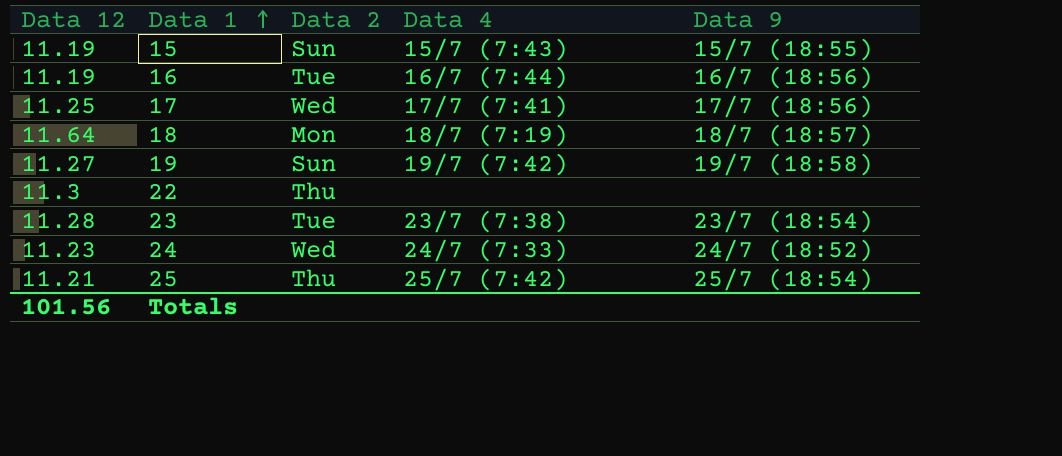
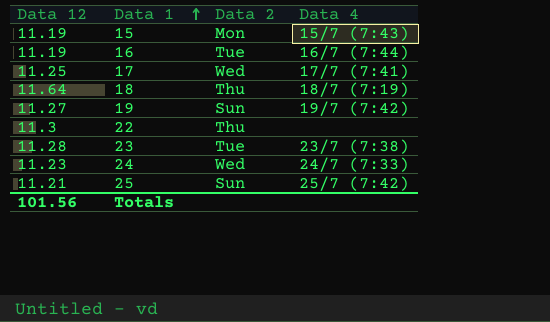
column Data 9 | position: 5 -> none
15 | Data 2: Sun -> Mon
18 | Data 2: Mon -> Thu
25 | Data 2: Thu -> Sun

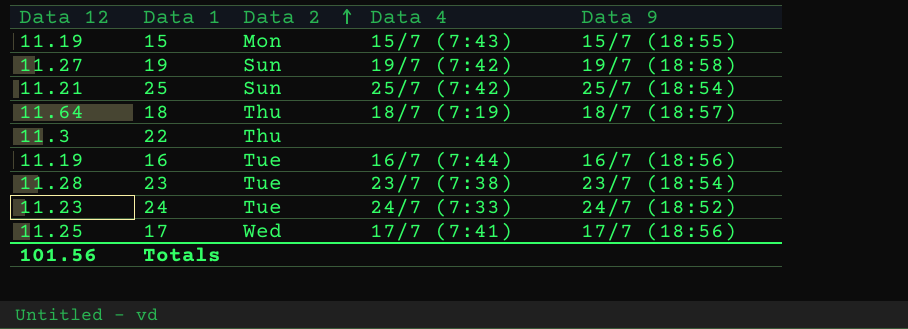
row order: Data 1 ascending -> Data 2 ascending
column Data 9 | position: none -> 5
24 | Data 2: Wed -> Tue

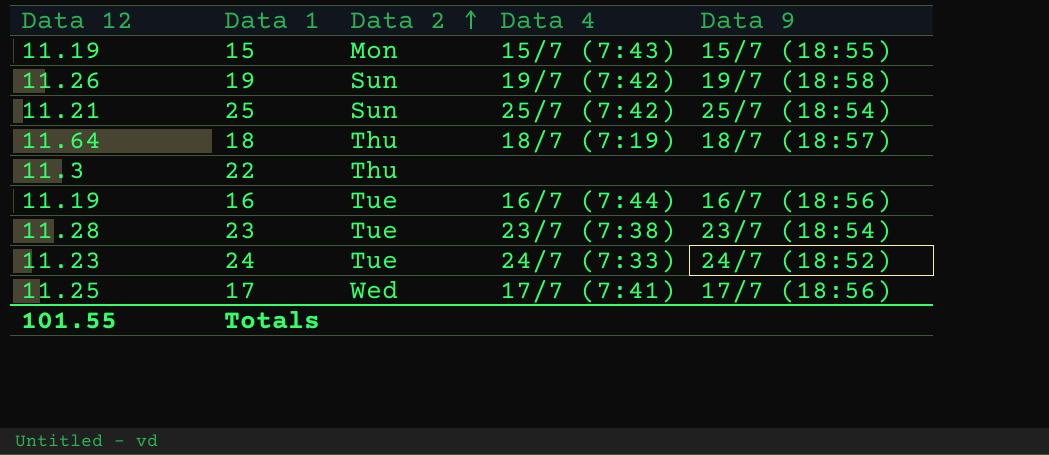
19 | Data 12: 11.27 -> 11.26
Totals | Data 12: 101.56 -> 101.55

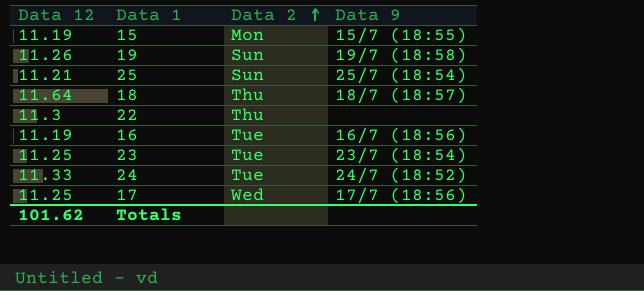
column Data 4 | position: 4 -> none
23 | Data 12: 11.28 -> 11.25
24 | Data 12: 11.23 -> 11.33
Totals | Data 12: 101.55 -> 101.62

